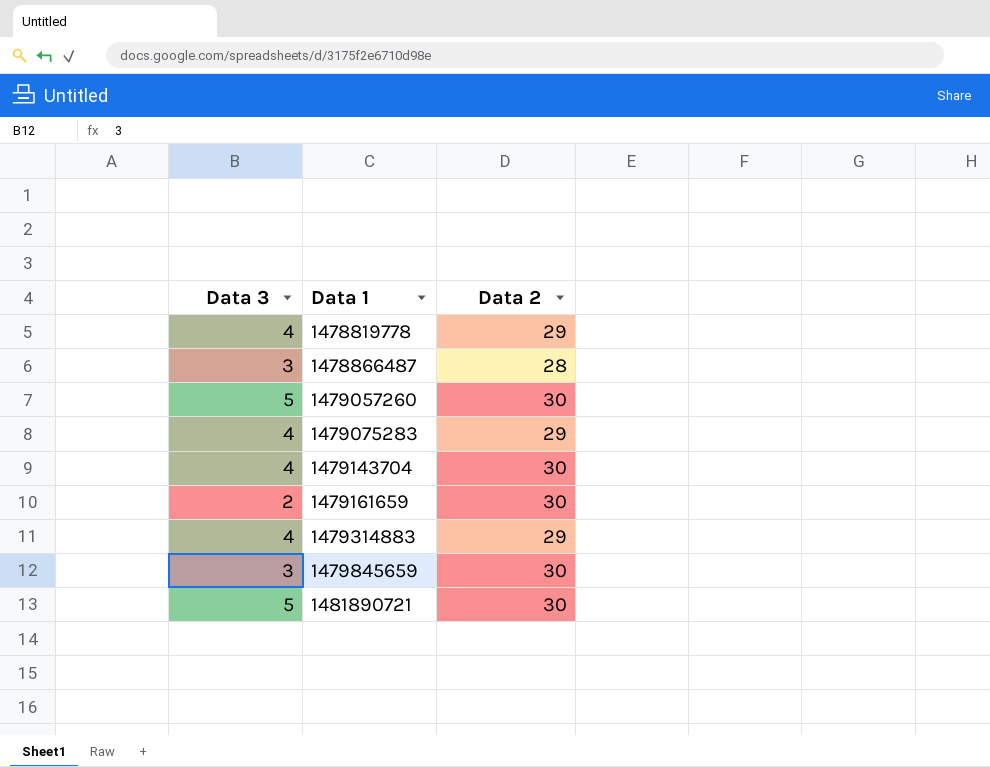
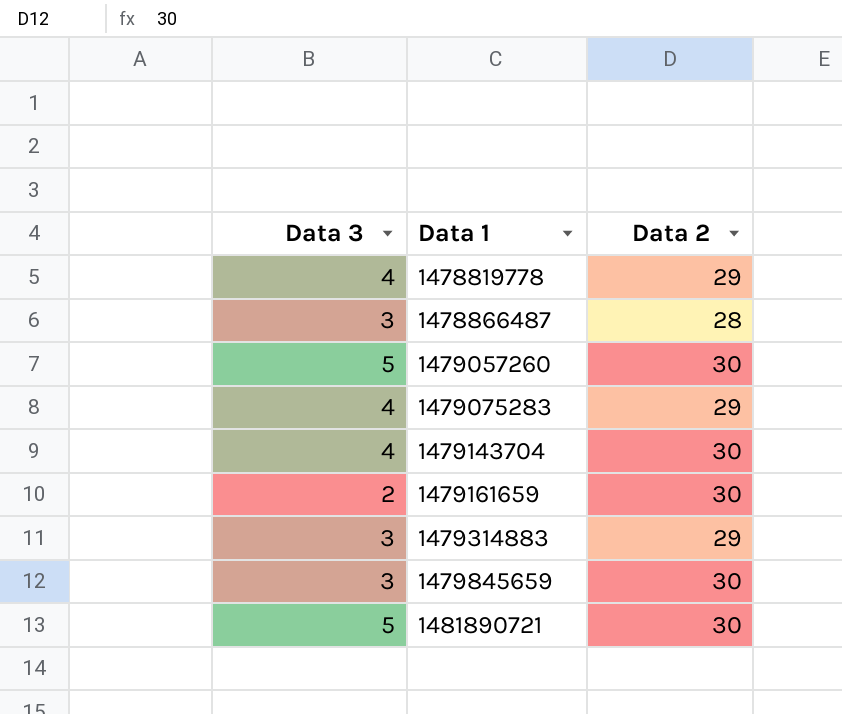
1479314883 | Data 3: 4 -> 3

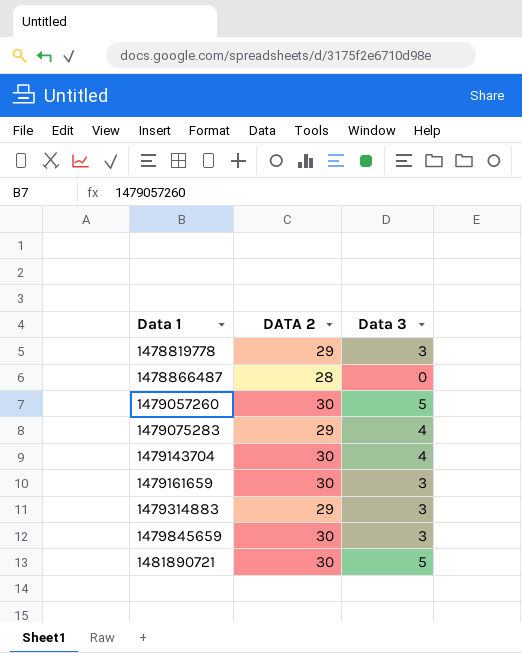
column name: Data 2 -> DATA 2
column Data 3 | position: 1 -> 3
1478819778 | Data 3: 4 -> 3
1478866487 | Data 3: 3 -> 0
1479161659 | Data 3: 2 -> 3

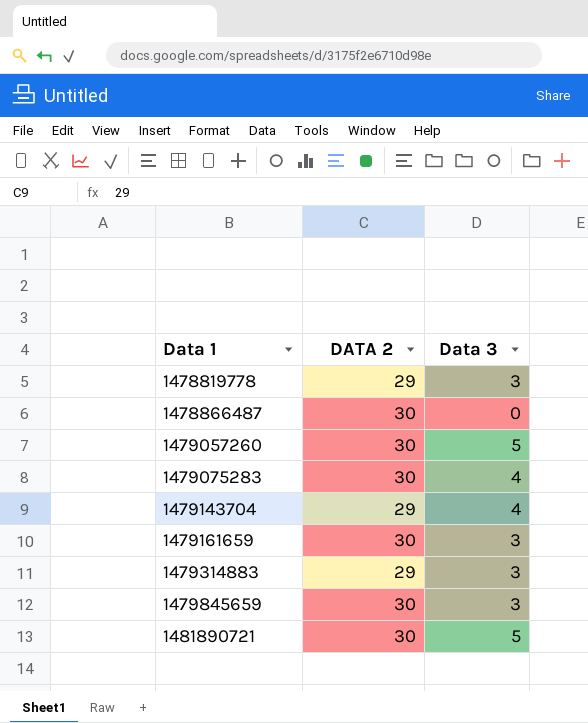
1478866487 | DATA 2: 28 -> 30
1479075283 | DATA 2: 29 -> 30
1479143704 | DATA 2: 30 -> 29

